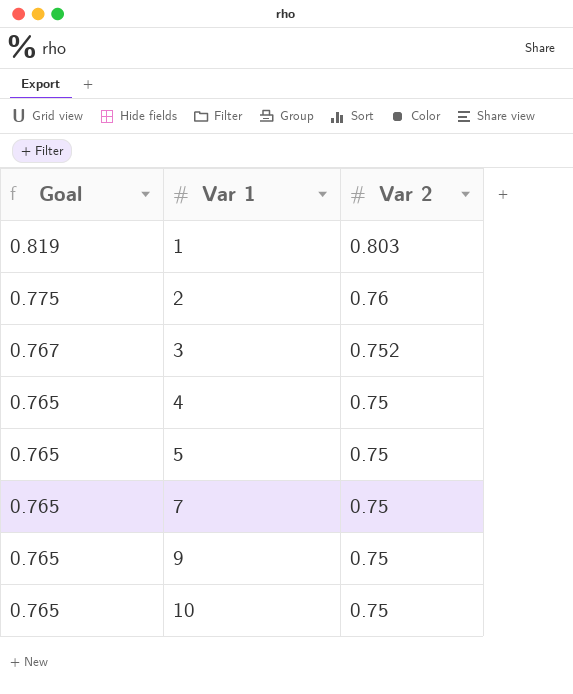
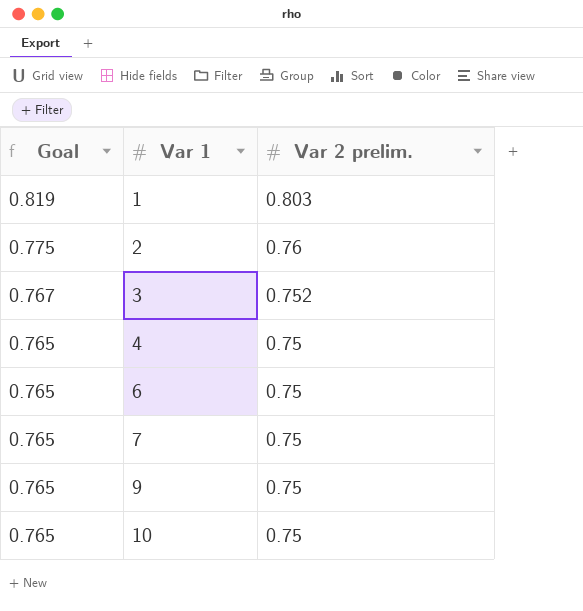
column name: Var 2 -> Var 2 prelim.
row 5: 0.765 | 0.75 -> none
row 6: none -> 0.765 | 0.75

